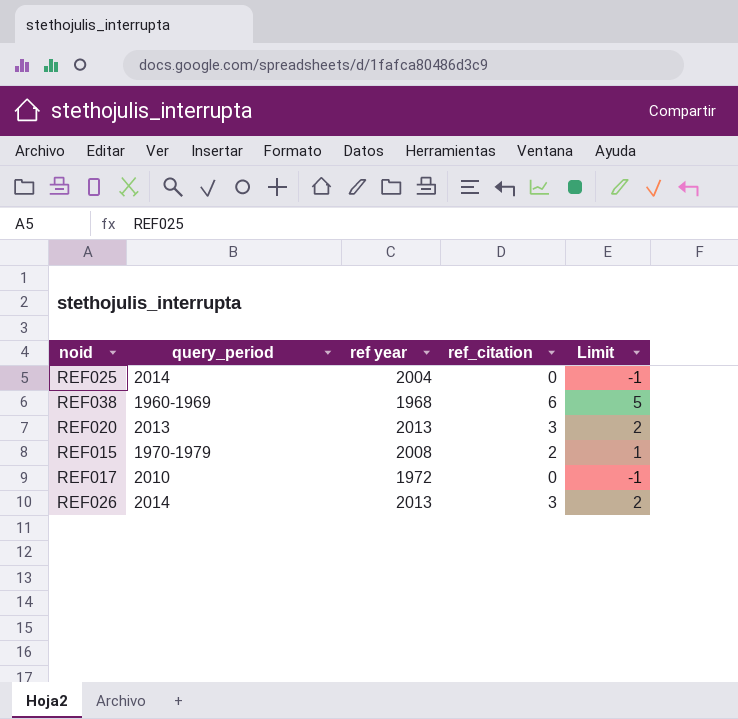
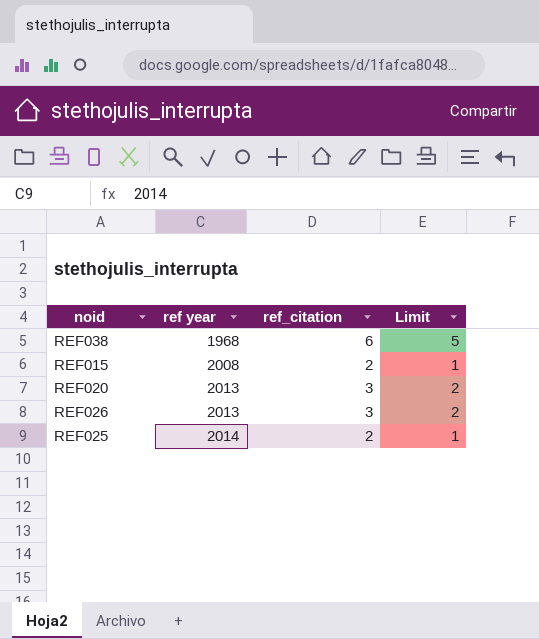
row order: none -> ref year ascending
column query_period | position: 2 -> none
row REF017: 2010 | 1972 | 0 | -1 -> none
REF025 | ref year: 2004 -> 2014
REF025 | ref_citation: 0 -> 2
REF025 | Limit: -1 -> 1

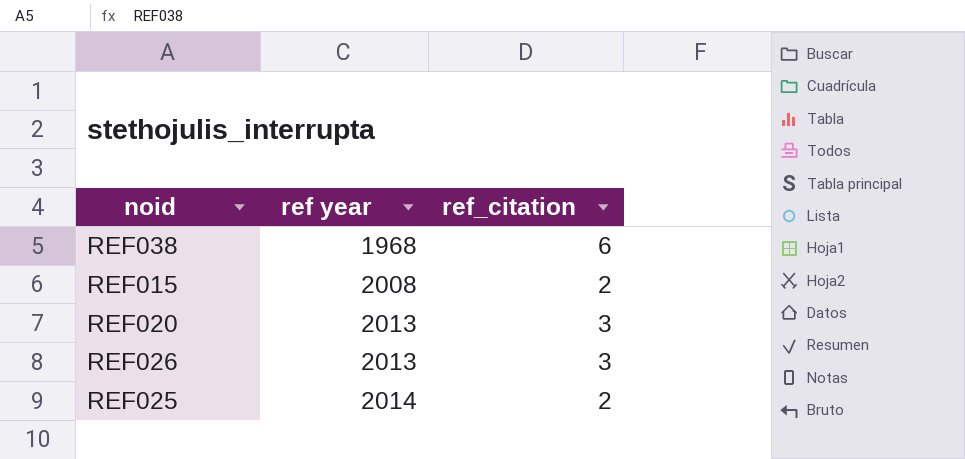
column Limit | formula: [ref_citation] - 1 -> none

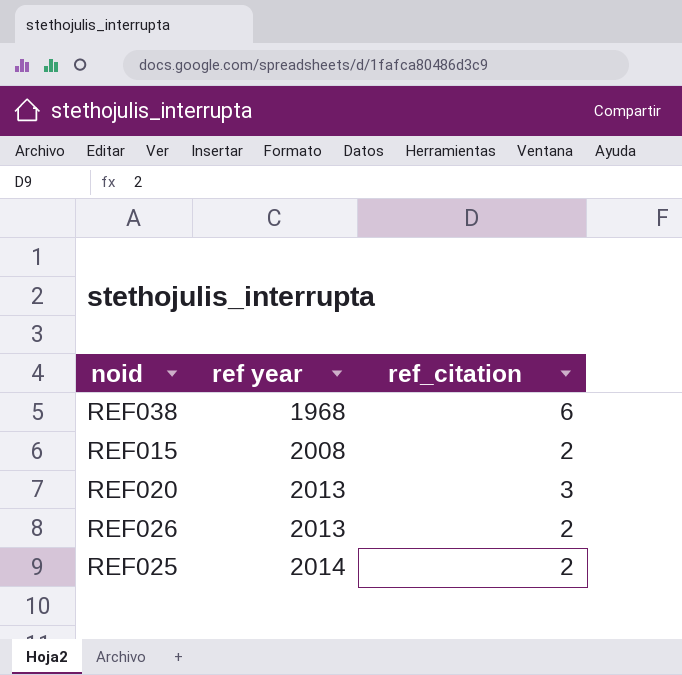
REF026 | ref_citation: 3 -> 2

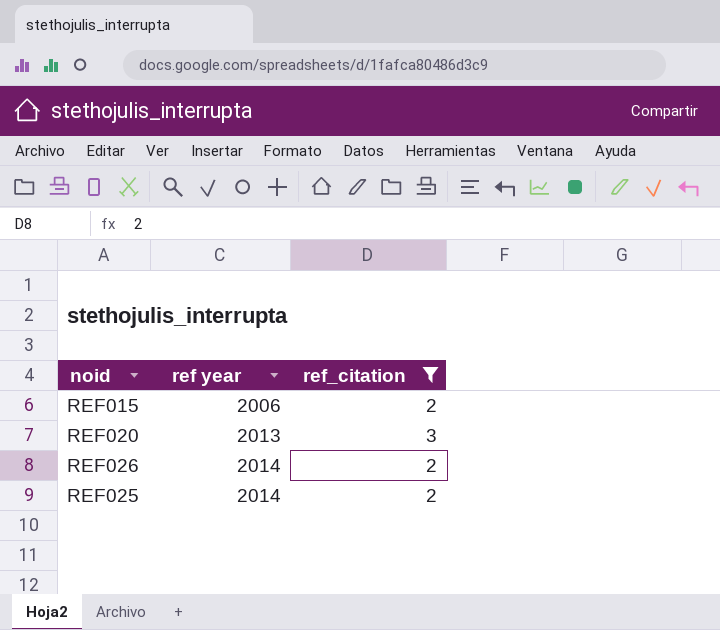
filter: none -> ref_citation != 6
REF015 | ref year: 2008 -> 2006
REF026 | ref year: 2013 -> 2014

